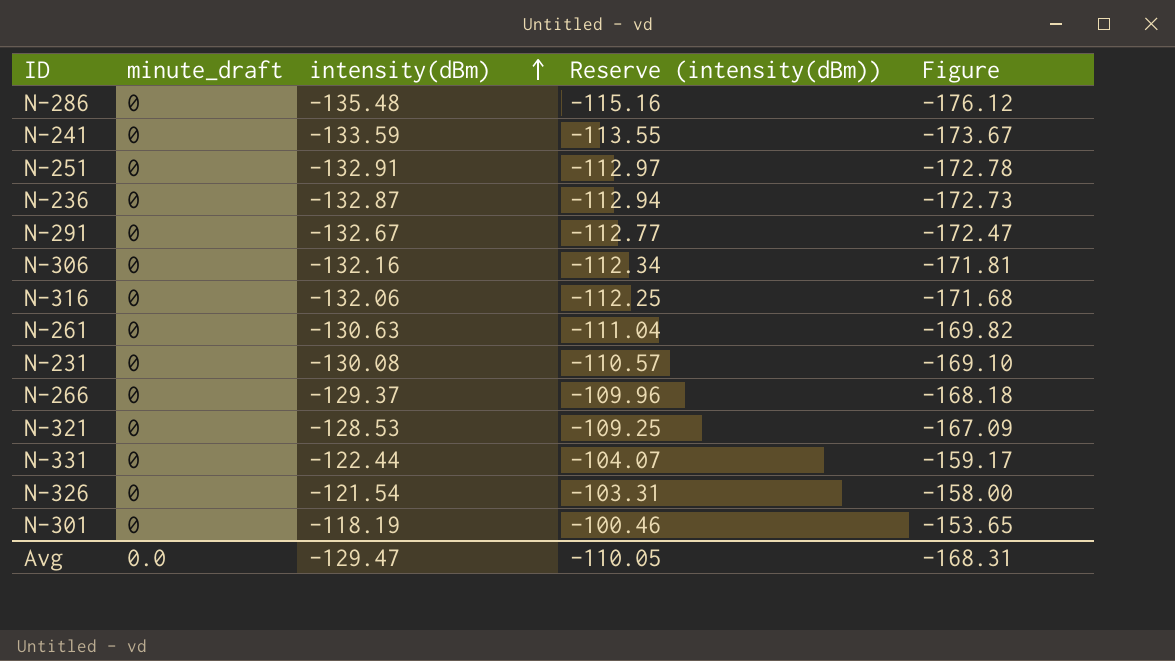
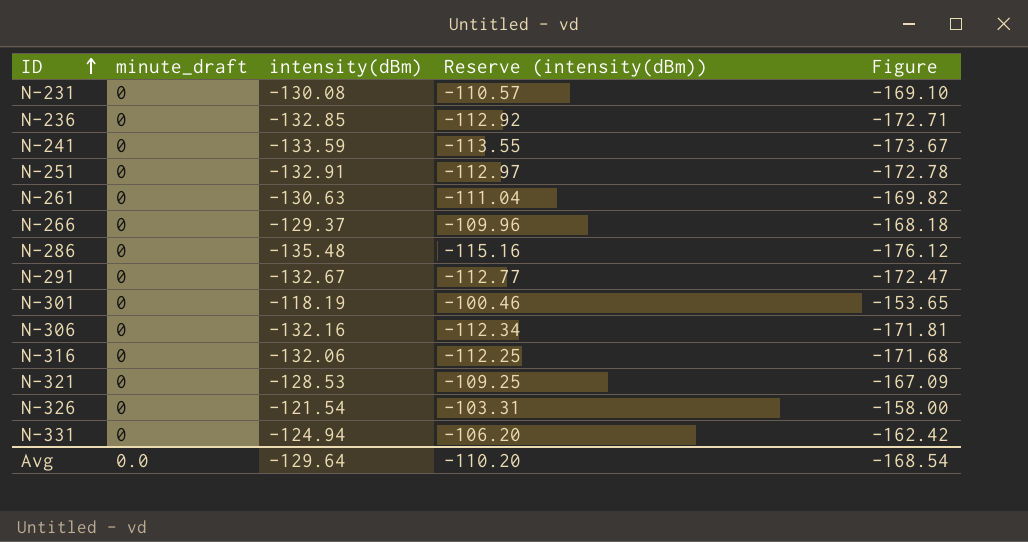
row order: intensity(dBm) ascending -> ID ascending
N-236 | intensity(dBm): -132.87 -> -132.85
N-236 | Reserve (intensity(dBm)): -112.94 -> -112.92
N-236 | Figure: -172.73 -> -172.71
N-331 | intensity(dBm): -122.44 -> -124.94
N-331 | Reserve (intensity(dBm)): -104.07 -> -106.20
N-331 | Figure: -159.17 -> -162.42
Avg | intensity(dBm): -129.47 -> -129.64
Avg | Reserve (intensity(dBm)): -110.05 -> -110.20
Avg | Figure: -168.31 -> -168.54

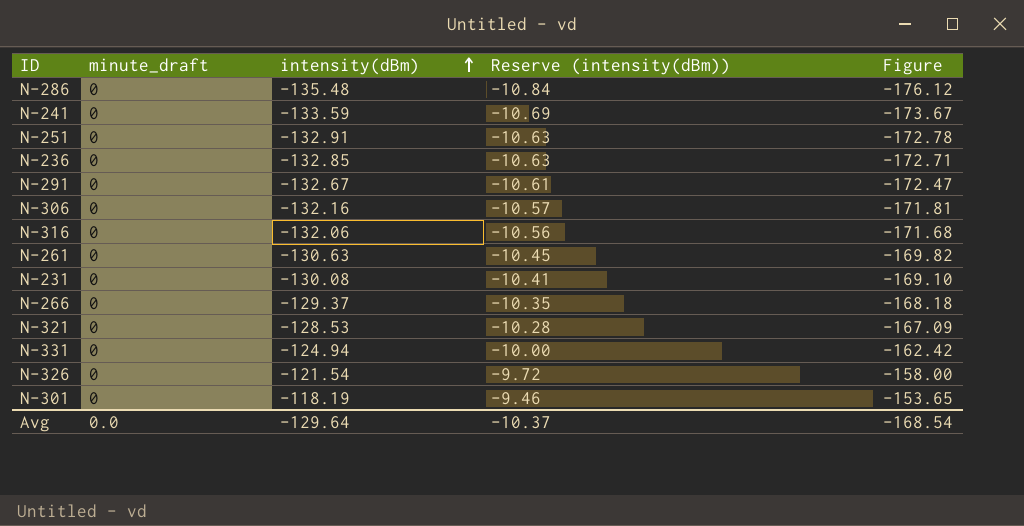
row order: ID ascending -> intensity(dBm) ascending
column Reserve (intensity(dBm)) | formula: [intensity(dBm)] * 0.85 -> [intensity(dBm)] * 0.08
Avg | Reserve (intensity(dBm)): -110.20 -> -10.37

